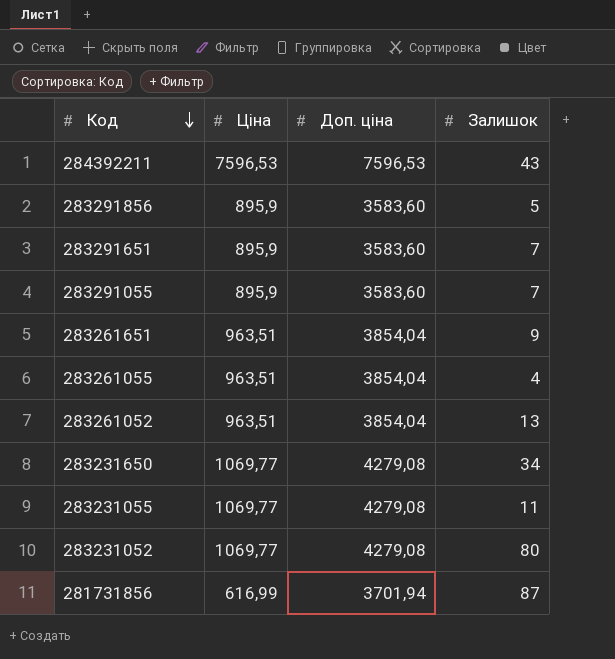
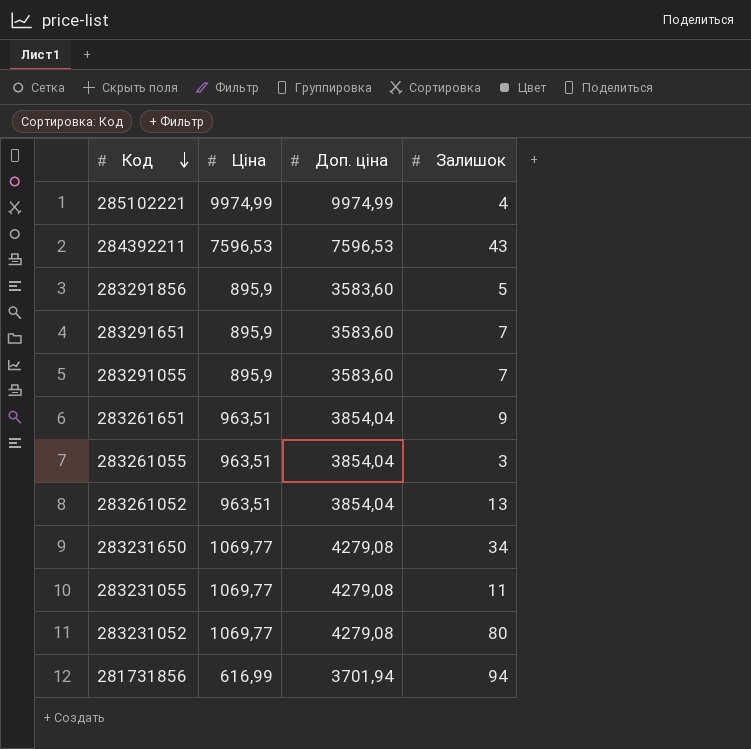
row 285102221: none -> 9974,99 | 9974,99 | 4
283261055 | Залишок: 4 -> 3
281731856 | Залишок: 87 -> 94

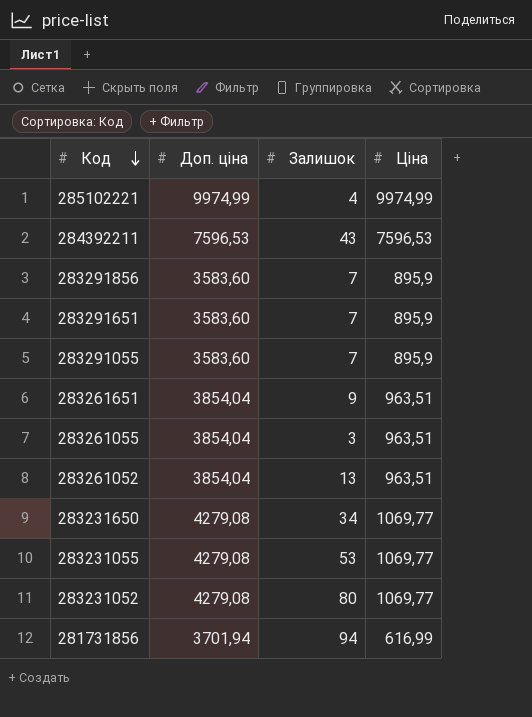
column Ціна | position: 2 -> 4
283291856 | Залишок: 5 -> 7
283231055 | Залишок: 11 -> 53

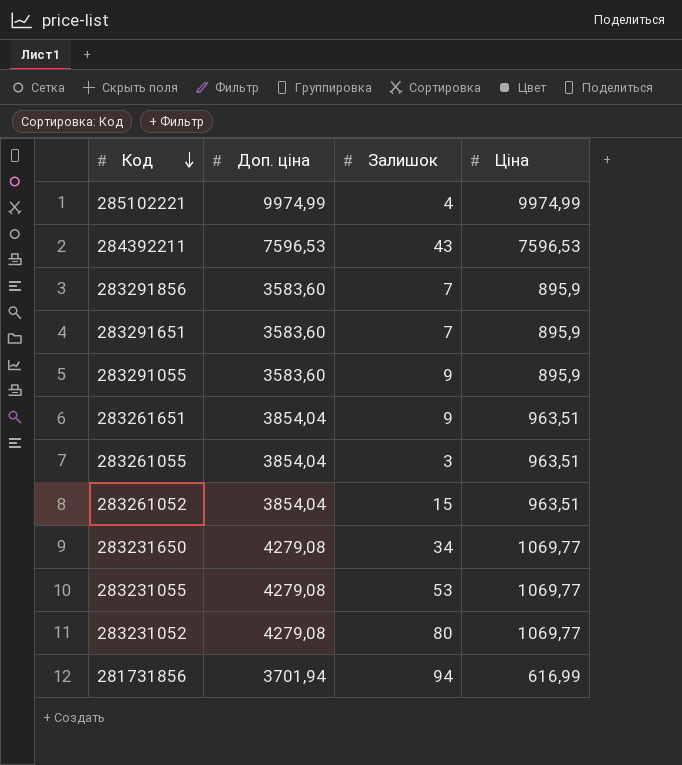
283291055 | Залишок: 7 -> 9
283261052 | Залишок: 13 -> 15

